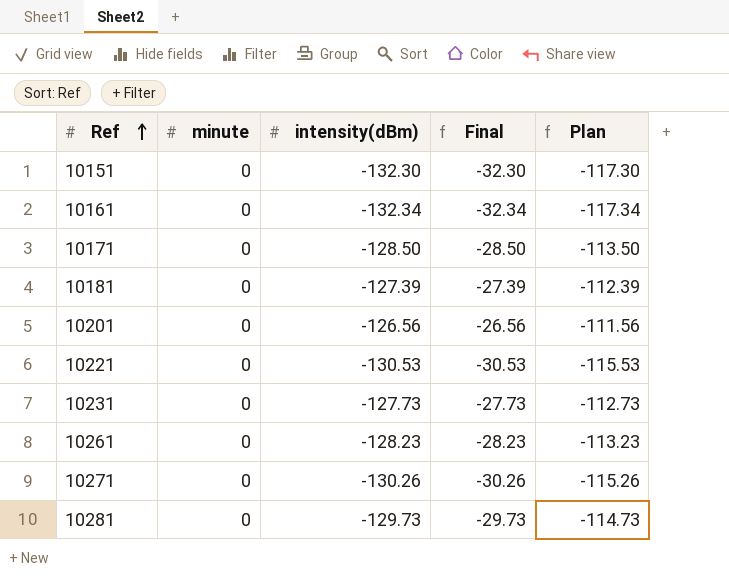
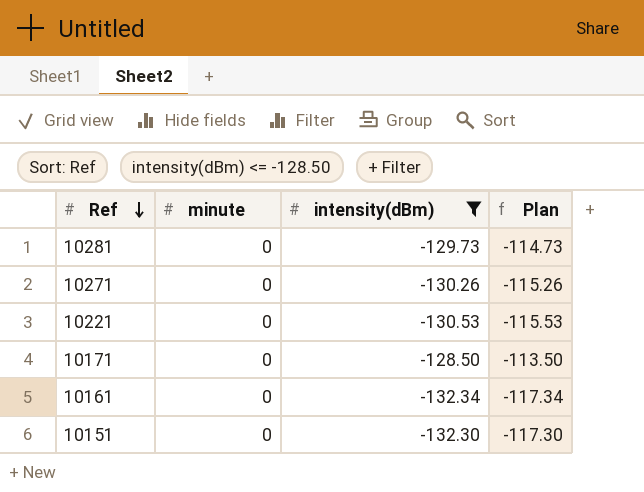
filter: none -> intensity(dBm) <= -128.50
row order: Ref ascending -> Ref descending
column Final | formula: [intensity(dBm)] + 100 -> none

